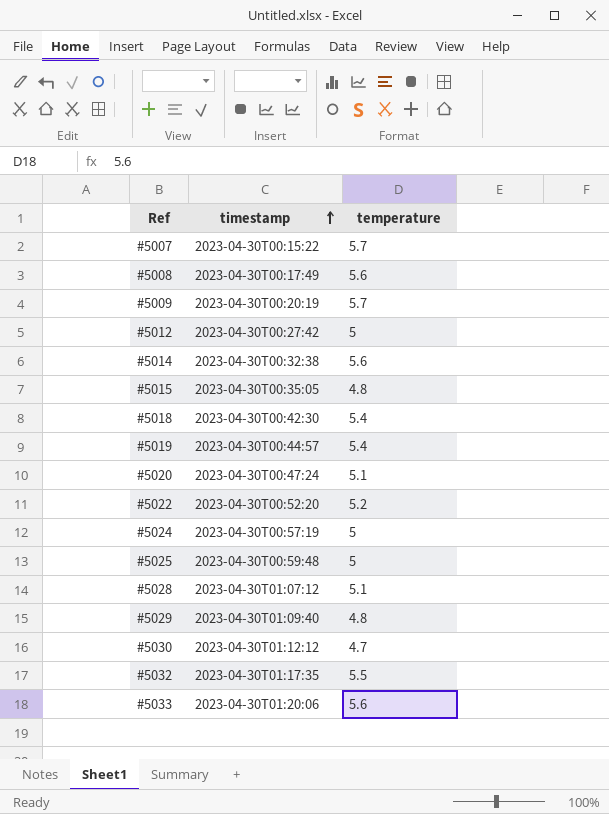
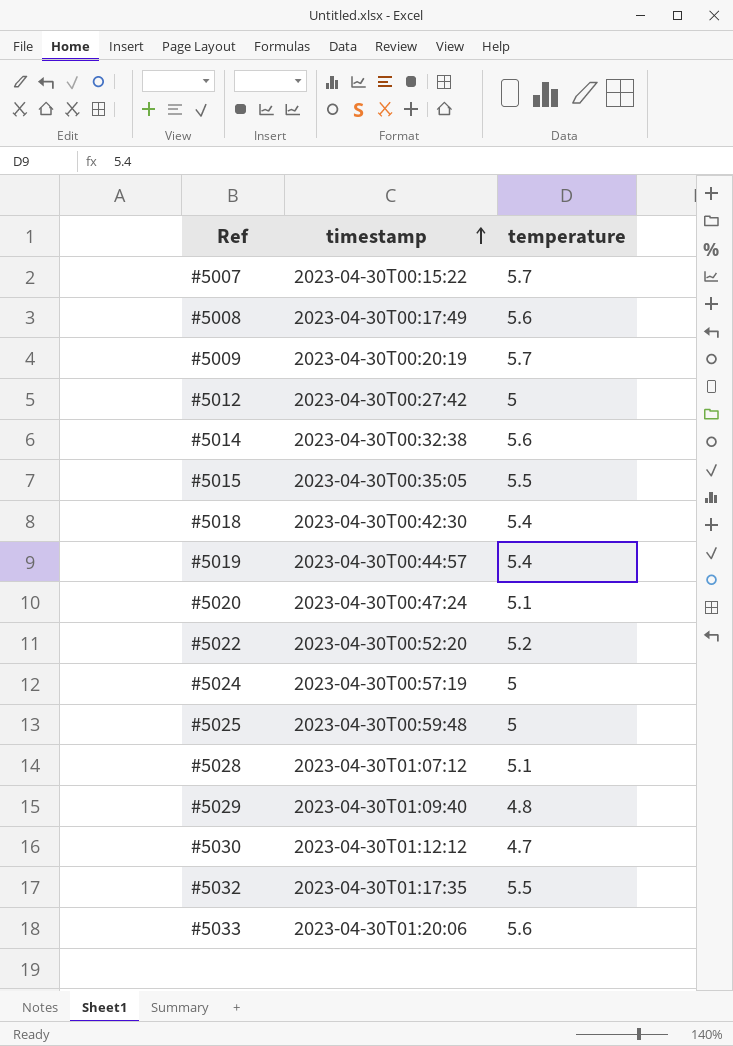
#5015 | temperature: 4.8 -> 5.5

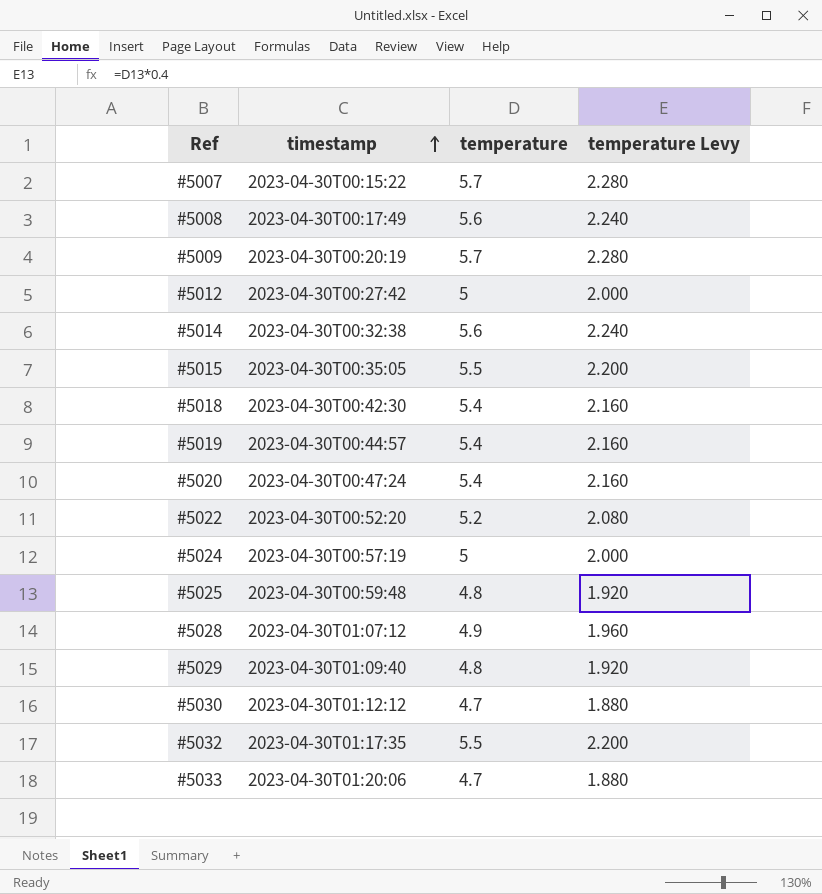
column temperature Levy | formula: none -> [temperature] * 0.4
#5020 | temperature: 5.1 -> 5.4
#5025 | temperature: 5 -> 4.8
#5028 | temperature: 5.1 -> 4.9
#5033 | temperature: 5.6 -> 4.7

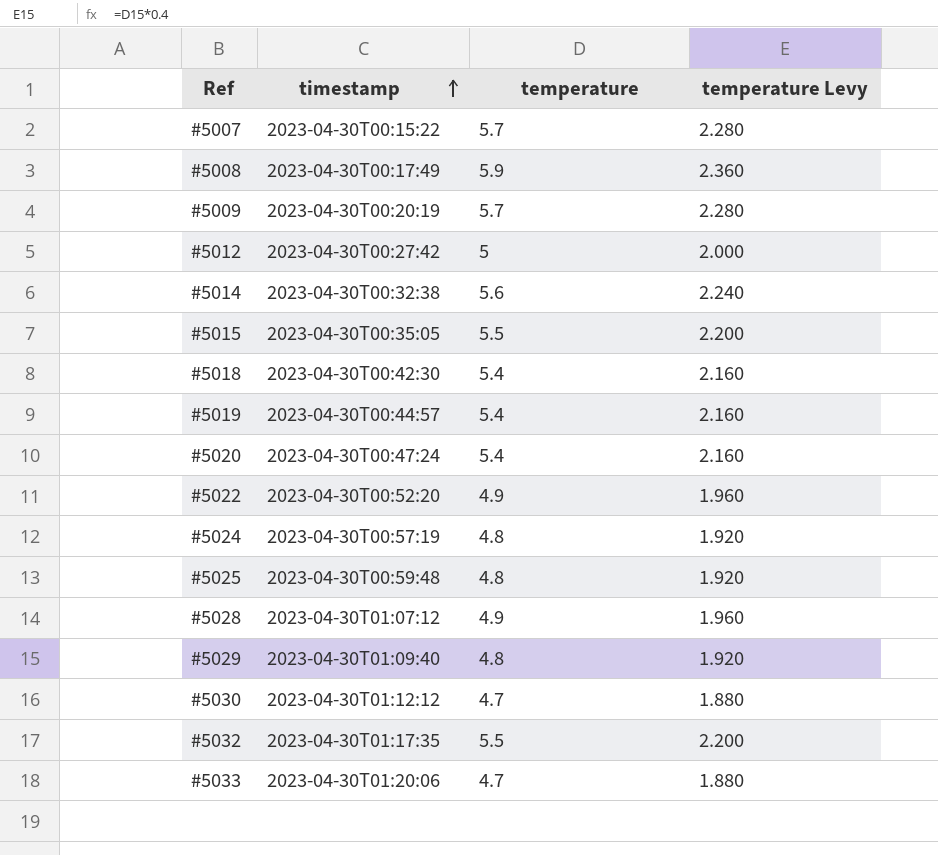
#5008 | temperature: 5.6 -> 5.9
#5008 | temperature Levy: 2.240 -> 2.360
#5022 | temperature: 5.2 -> 4.9
#5022 | temperature Levy: 2.080 -> 1.960
#5024 | temperature: 5 -> 4.8
#5024 | temperature Levy: 2.000 -> 1.920

